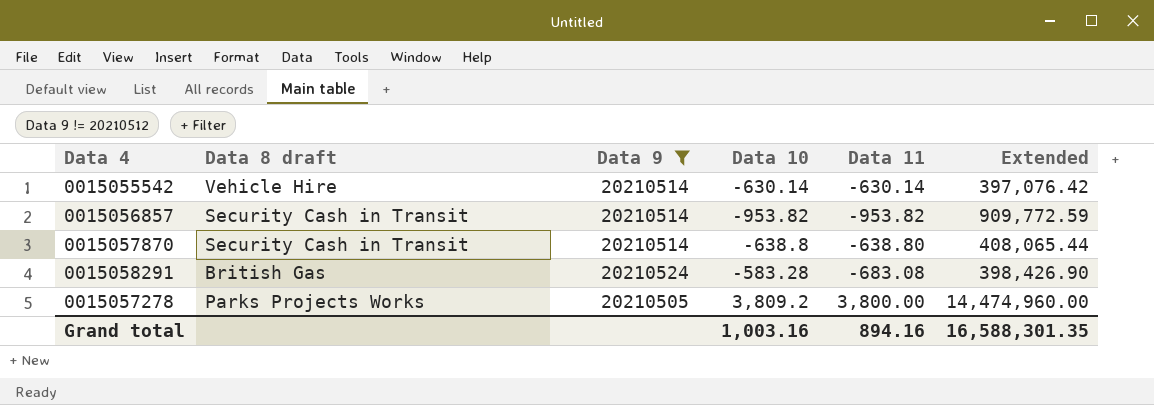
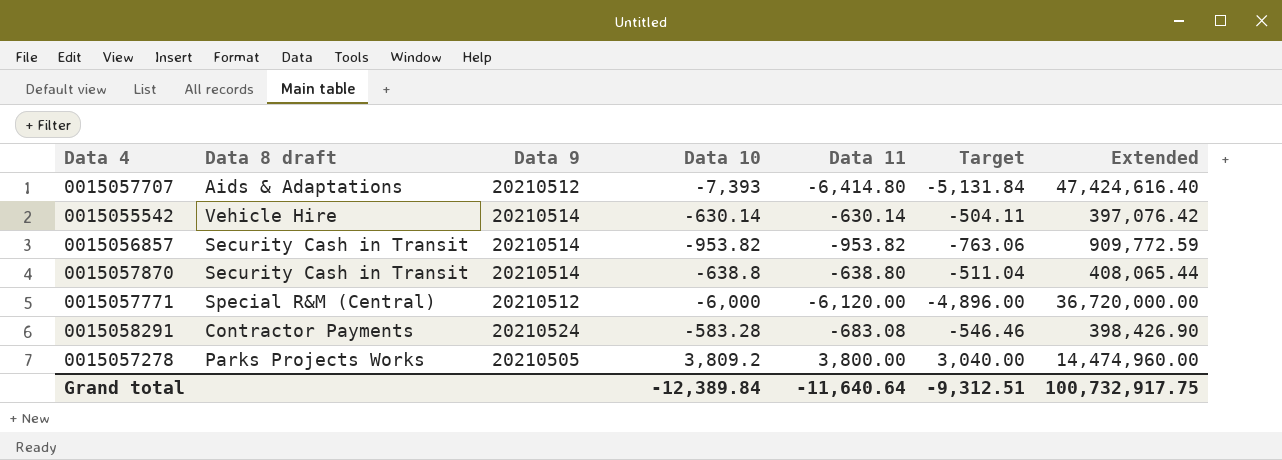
filter: Data 9 != 20210512 -> none
column Target | formula: none -> [Data 11] * 0.8
0015058291 | Data 8 draft: British Gas -> Contractor Payments
Grand total | Data 10: 1,003.16 -> -12,389.84
Grand total | Data 11: 894.16 -> -11,640.64
Grand total | Extended: 16,588,301.35 -> 100,732,917.75

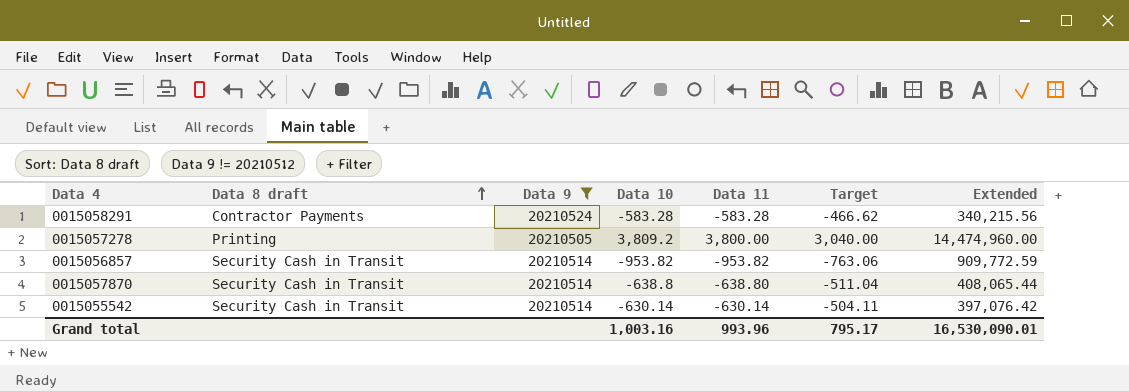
filter: none -> Data 9 != 20210512
row order: none -> Data 8 draft ascending
0015058291 | Data 11: -683.08 -> -583.28
0015058291 | Target: -546.46 -> -466.62
0015058291 | Extended: 398,426.90 -> 340,215.56
0015057278 | Data 8 draft: Parks Projects Works -> Printing
0015055542 | Data 8 draft: Vehicle Hire -> Security Cash in Transit
Grand total | Data 10: -12,389.84 -> 1,003.16
Grand total | Data 11: -11,640.64 -> 993.96
Grand total | Target: -9,312.51 -> 795.17
Grand total | Extended: 100,732,917.75 -> 16,530,090.01

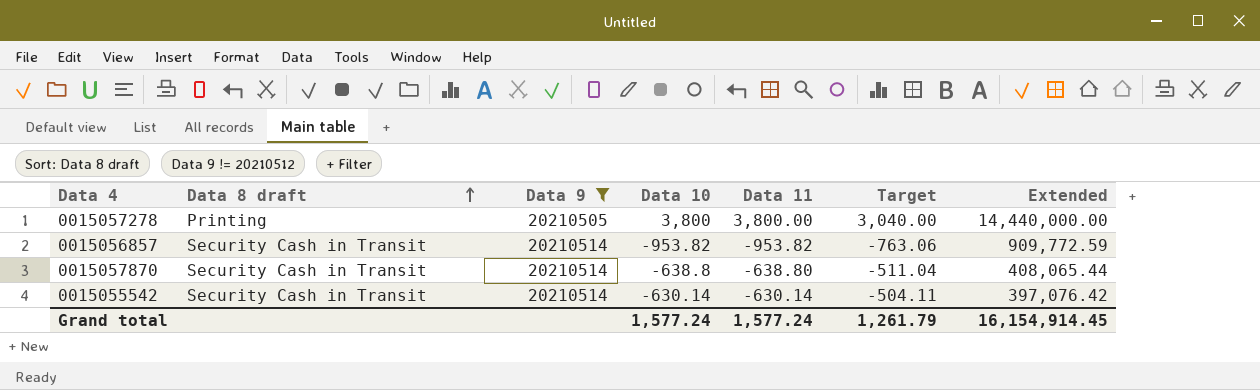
row 0015058291: Contractor Payments | 20210524 | -583.28 | -583.28 | -466.62 | 340,215.56 -> none
0015057278 | Data 10: 3,809.2 -> 3,800
0015057278 | Extended: 14,474,960.00 -> 14,440,000.00
Grand total | Data 10: 1,003.16 -> 1,577.24
Grand total | Data 11: 993.96 -> 1,577.24
Grand total | Target: 795.17 -> 1,261.79
Grand total | Extended: 16,530,090.01 -> 16,154,914.45

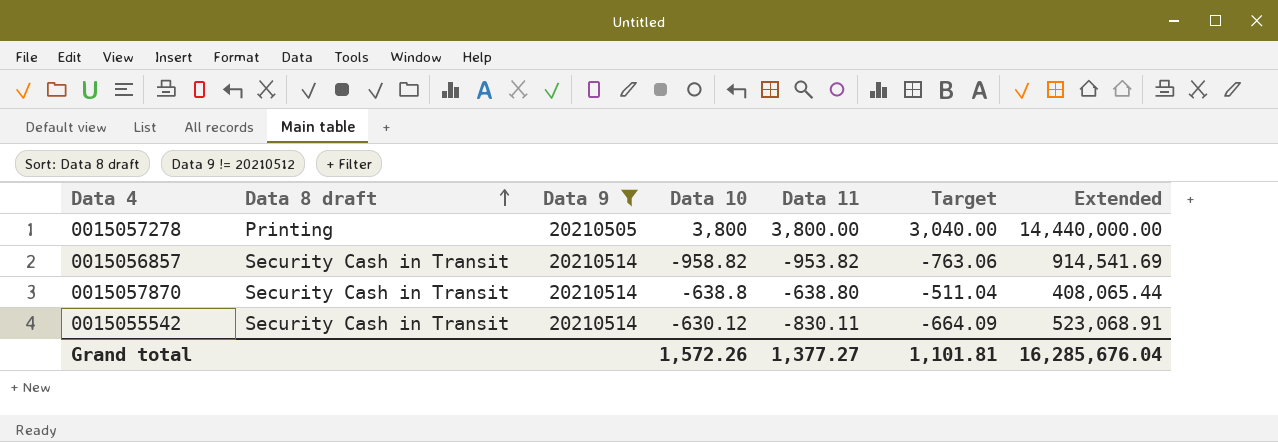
0015056857 | Data 10: -953.82 -> -958.82
0015056857 | Extended: 909,772.59 -> 914,541.69
0015055542 | Data 10: -630.14 -> -630.12
0015055542 | Data 11: -630.14 -> -830.11
0015055542 | Target: -504.11 -> -664.09
0015055542 | Extended: 397,076.42 -> 523,068.91
Grand total | Data 10: 1,577.24 -> 1,572.26
Grand total | Data 11: 1,577.24 -> 1,377.27
Grand total | Target: 1,261.79 -> 1,101.81
Grand total | Extended: 16,154,914.45 -> 16,285,676.04

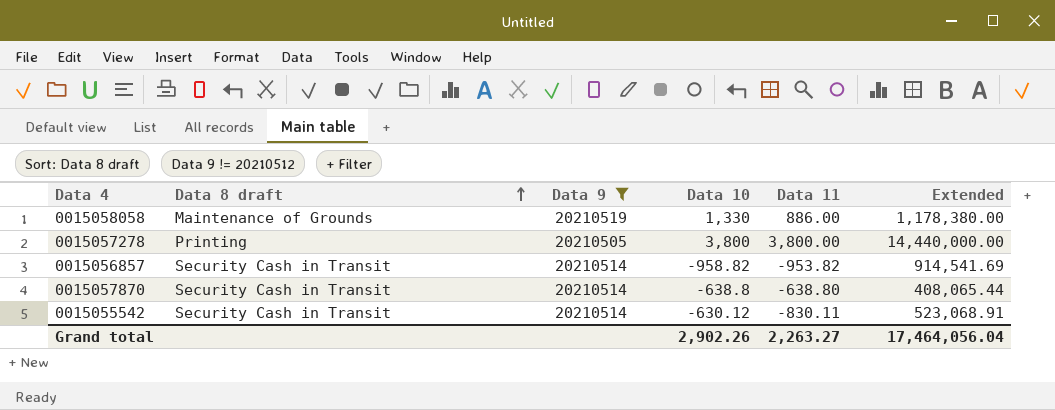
column Target | formula: [Data 11] * 0.8 -> none
row 0015058058: none -> Maintenance of Grounds | 20210519 | 1,330 | 886.00 | 1,178,380.00
Grand total | Data 10: 1,572.26 -> 2,902.26
Grand total | Data 11: 1,377.27 -> 2,263.27
Grand total | Extended: 16,285,676.04 -> 17,464,056.04

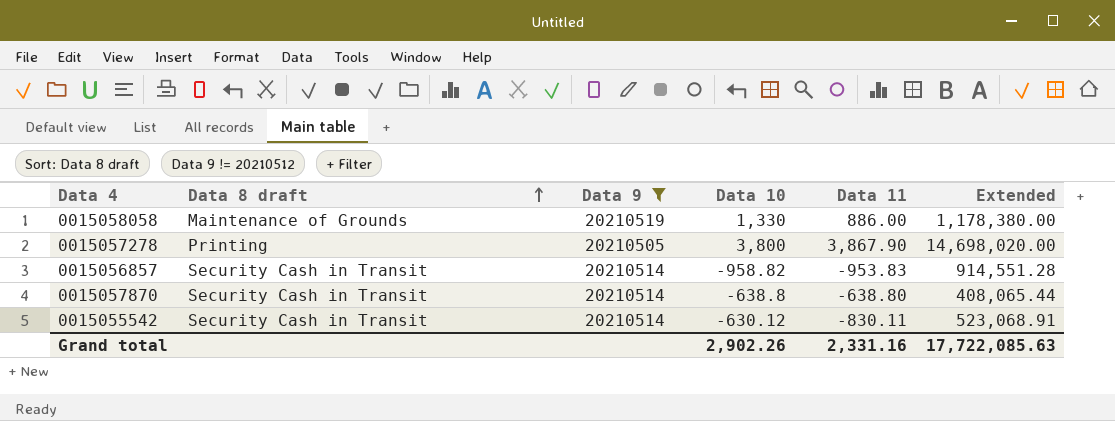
0015057278 | Data 11: 3,800.00 -> 3,867.90
0015057278 | Extended: 14,440,000.00 -> 14,698,020.00
0015056857 | Data 11: -953.82 -> -953.83
0015056857 | Extended: 914,541.69 -> 914,551.28
Grand total | Data 11: 2,263.27 -> 2,331.16
Grand total | Extended: 17,464,056.04 -> 17,722,085.63

